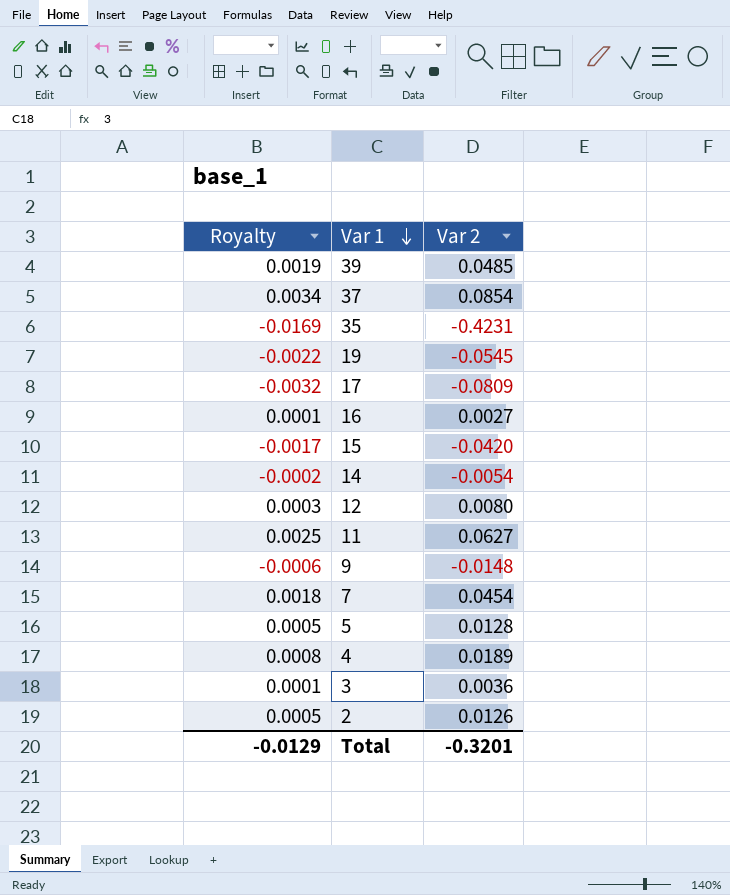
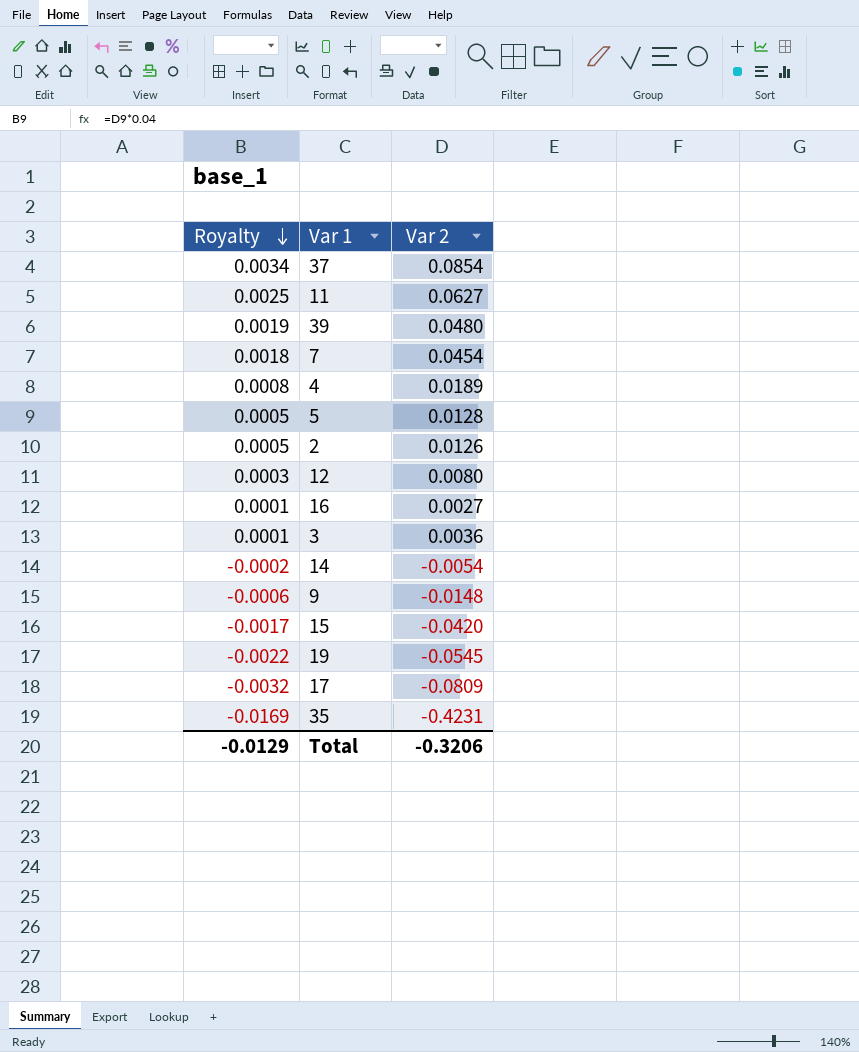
row order: Var 1 descending -> Royalty descending
39 | Var 2: 0.0485 -> 0.0480
Total | Var 2: -0.3201 -> -0.3206

